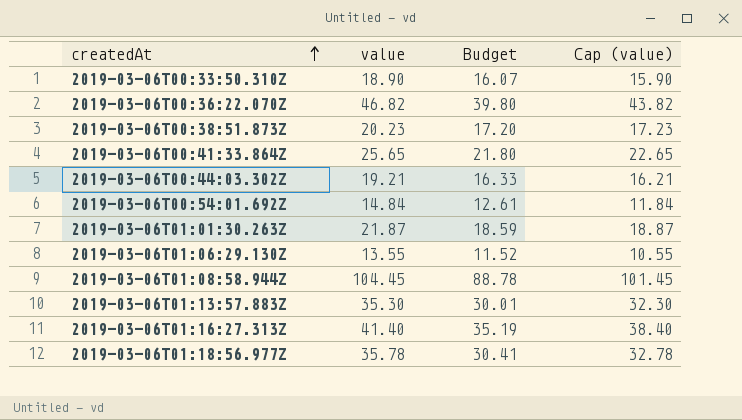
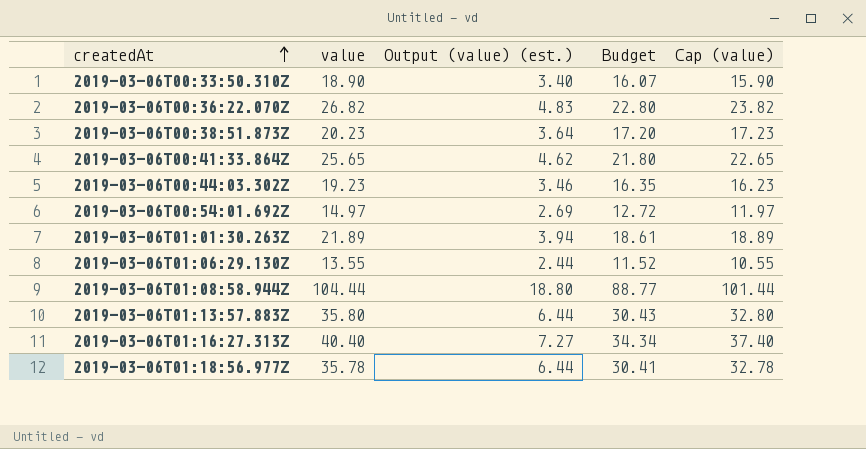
column Output (value) (est.) | formula: none -> [value] * 0.18
2019-03-06T00:36:22.070Z | value: 46.82 -> 26.82
2019-03-06T00:36:22.070Z | Budget: 39.80 -> 22.80
2019-03-06T00:36:22.070Z | Cap (value): 43.82 -> 23.82
2019-03-06T00:44:03.302Z | value: 19.21 -> 19.23
2019-03-06T00:44:03.302Z | Budget: 16.33 -> 16.35
2019-03-06T00:44:03.302Z | Cap (value): 16.21 -> 16.23
2019-03-06T00:54:01.692Z | value: 14.84 -> 14.97
2019-03-06T00:54:01.692Z | Budget: 12.61 -> 12.72
2019-03-06T00:54:01.692Z | Cap (value): 11.84 -> 11.97
2019-03-06T01:01:30.263Z | value: 21.87 -> 21.89
2019-03-06T01:01:30.263Z | Budget: 18.59 -> 18.61
2019-03-06T01:01:30.263Z | Cap (value): 18.87 -> 18.89
2019-03-06T01:08:58.944Z | value: 104.45 -> 104.44
2019-03-06T01:08:58.944Z | Budget: 88.78 -> 88.77
2019-03-06T01:08:58.944Z | Cap (value): 101.45 -> 101.44
2019-03-06T01:13:57.883Z | value: 35.30 -> 35.80
2019-03-06T01:13:57.883Z | Budget: 30.01 -> 30.43
2019-03-06T01:13:57.883Z | Cap (value): 32.30 -> 32.80
2019-03-06T01:16:27.313Z | value: 41.40 -> 40.40
2019-03-06T01:16:27.313Z | Budget: 35.19 -> 34.34
2019-03-06T01:16:27.313Z | Cap (value): 38.40 -> 37.40

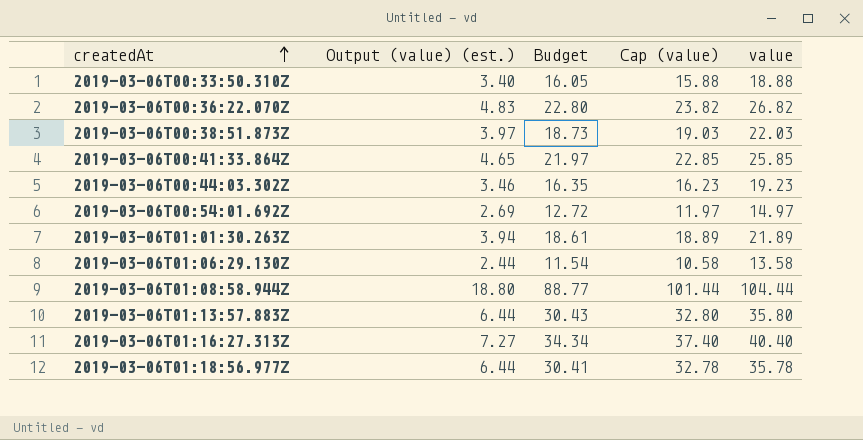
column value | position: 2 -> 5
2019-03-06T00:33:50.310Z | Budget: 16.07 -> 16.05
2019-03-06T00:33:50.310Z | Cap (value): 15.90 -> 15.88
2019-03-06T00:33:50.310Z | value: 18.90 -> 18.88
2019-03-06T00:38:51.873Z | Output (value) (est.): 3.64 -> 3.97
2019-03-06T00:38:51.873Z | Budget: 17.20 -> 18.73
2019-03-06T00:38:51.873Z | Cap (value): 17.23 -> 19.03
2019-03-06T00:38:51.873Z | value: 20.23 -> 22.03
2019-03-06T00:41:33.864Z | Output (value) (est.): 4.62 -> 4.65
2019-03-06T00:41:33.864Z | Budget: 21.80 -> 21.97
2019-03-06T00:41:33.864Z | Cap (value): 22.65 -> 22.85
2019-03-06T00:41:33.864Z | value: 25.65 -> 25.85
2019-03-06T01:06:29.130Z | Budget: 11.52 -> 11.54
2019-03-06T01:06:29.130Z | Cap (value): 10.55 -> 10.58
2019-03-06T01:06:29.130Z | value: 13.55 -> 13.58

